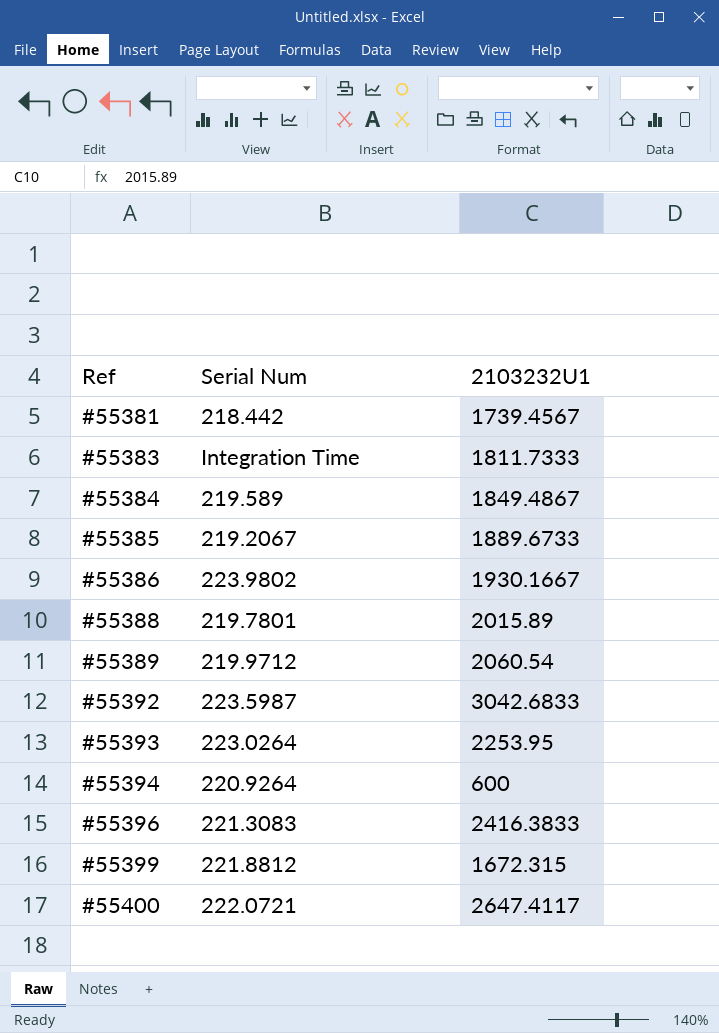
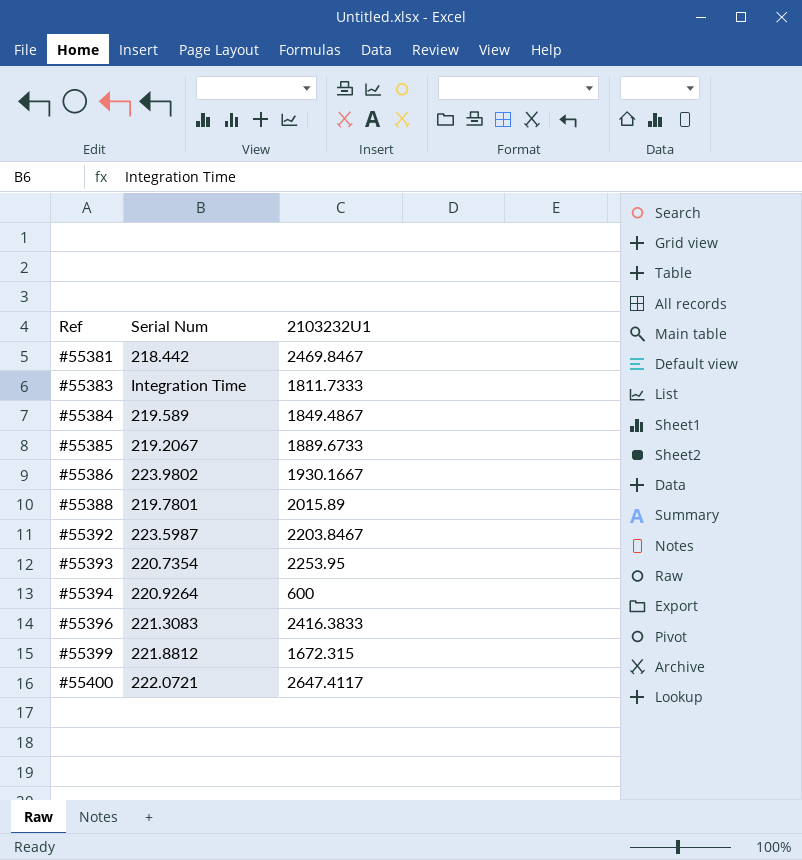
row #55389: 219.9712 | 2060.54 -> none
#55381 | 2103232U1: 1739.4567 -> 2469.8467
#55392 | 2103232U1: 3042.6833 -> 2203.8467
#55393 | Serial Num: 223.0264 -> 220.7354

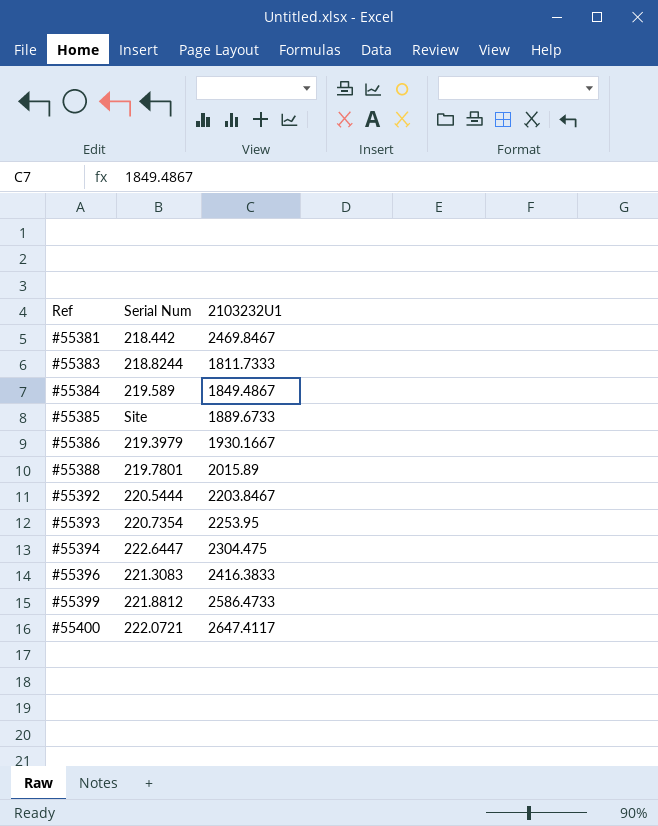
#55383 | Serial Num: Integration Time -> 218.8244
#55385 | Serial Num: 219.2067 -> Site
#55386 | Serial Num: 223.9802 -> 219.3979
#55392 | Serial Num: 223.5987 -> 220.5444
#55394 | Serial Num: 220.9264 -> 222.6447
#55394 | 2103232U1: 600 -> 2304.475
#55399 | 2103232U1: 1672.315 -> 2586.4733

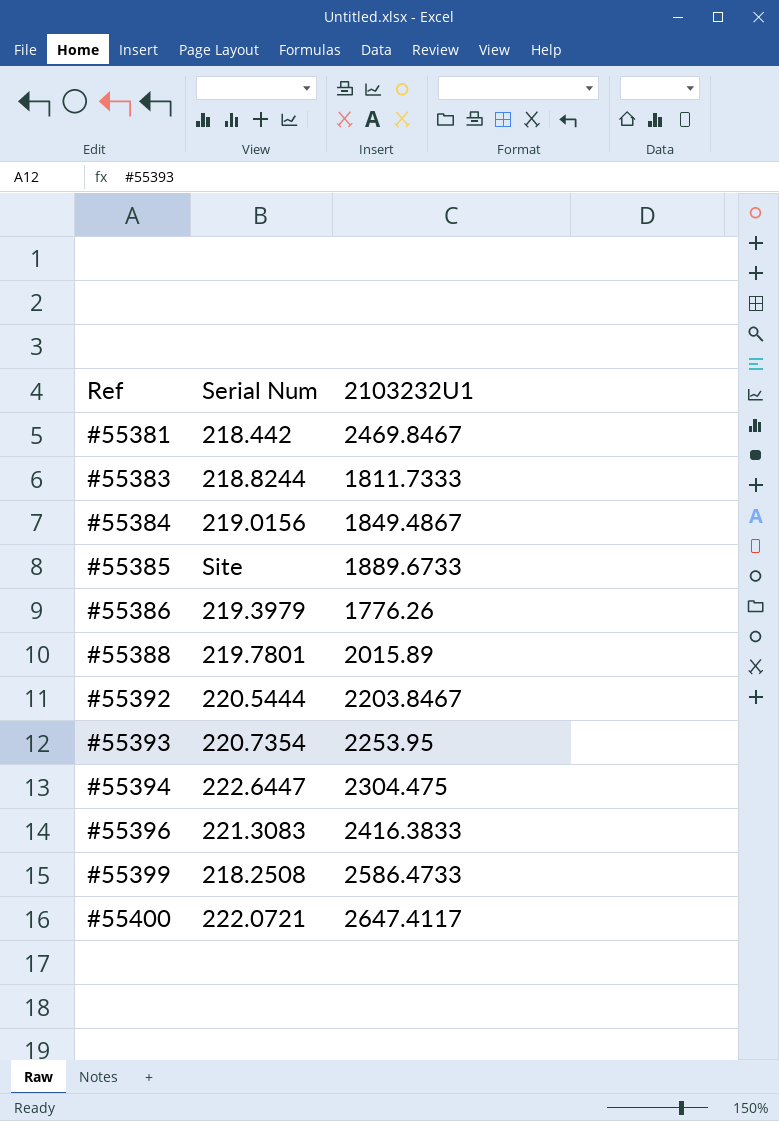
#55384 | Serial Num: 219.589 -> 219.0156
#55386 | 2103232U1: 1930.1667 -> 1776.26
#55399 | Serial Num: 221.8812 -> 218.2508

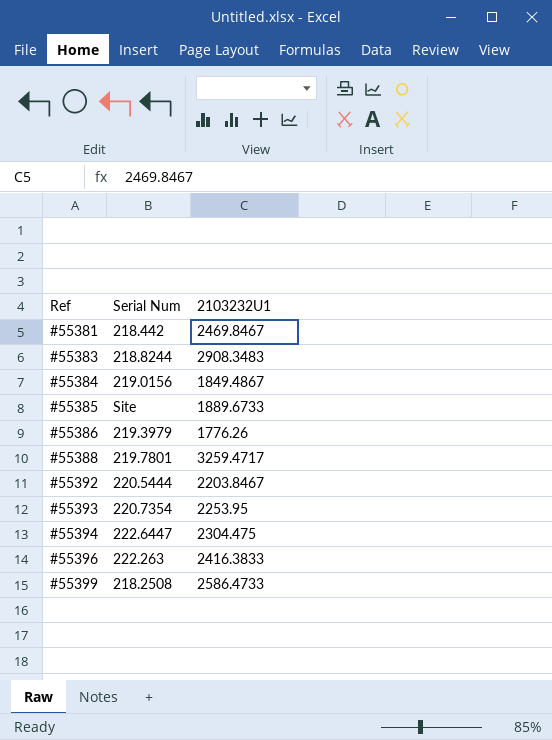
row #55400: 222.0721 | 2647.4117 -> none
#55383 | 2103232U1: 1811.7333 -> 2908.3483
#55388 | 2103232U1: 2015.89 -> 3259.4717
#55396 | Serial Num: 221.3083 -> 222.263

